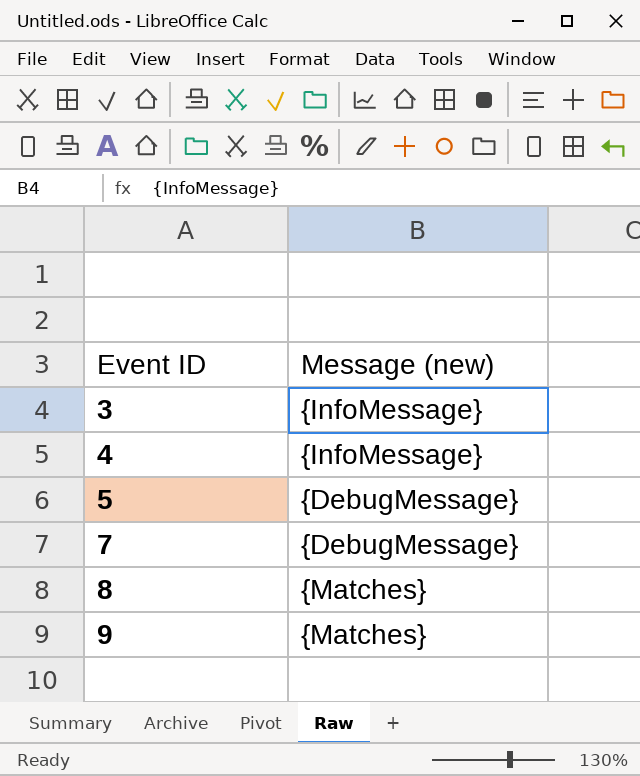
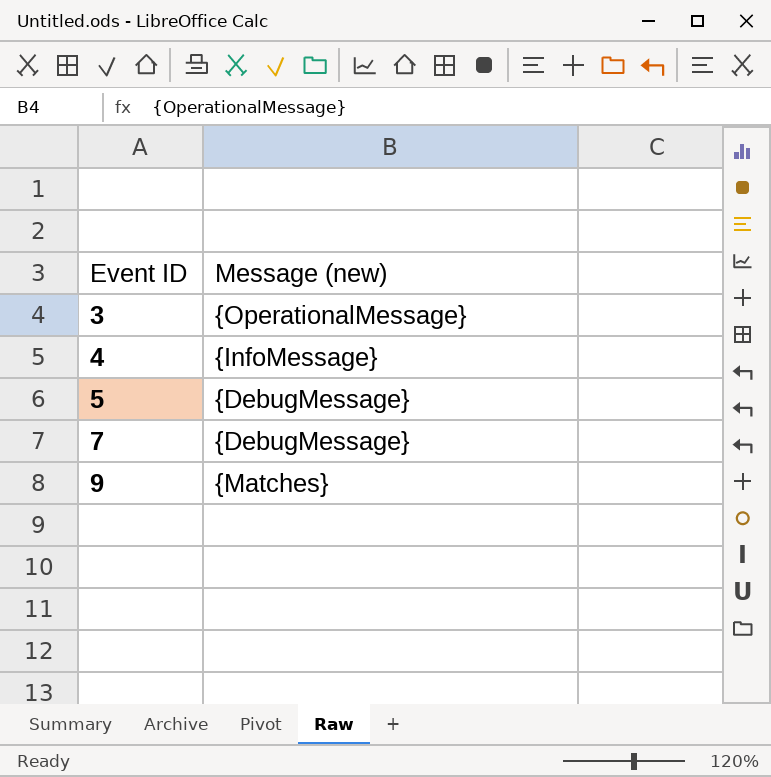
row 8: {Matches} -> none
3 | Message (new): {InfoMessage} -> {OperationalMessage}

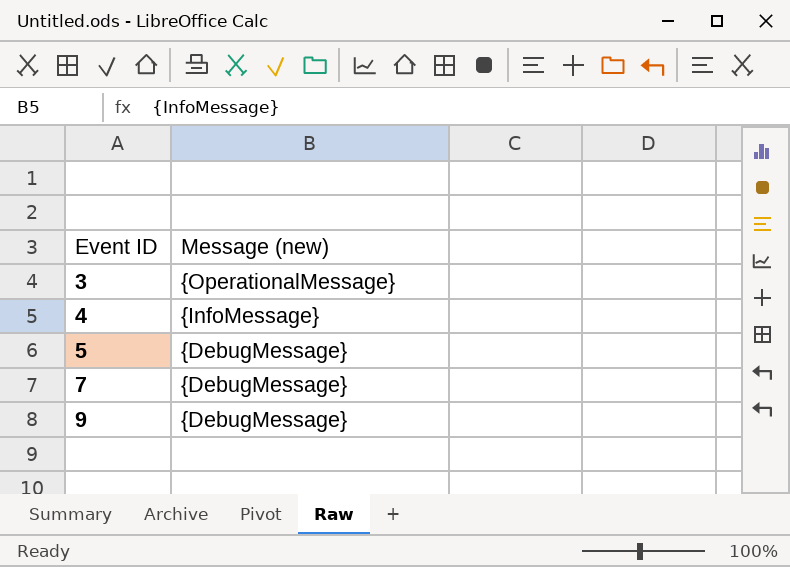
9 | Message (new): {Matches} -> {DebugMessage}

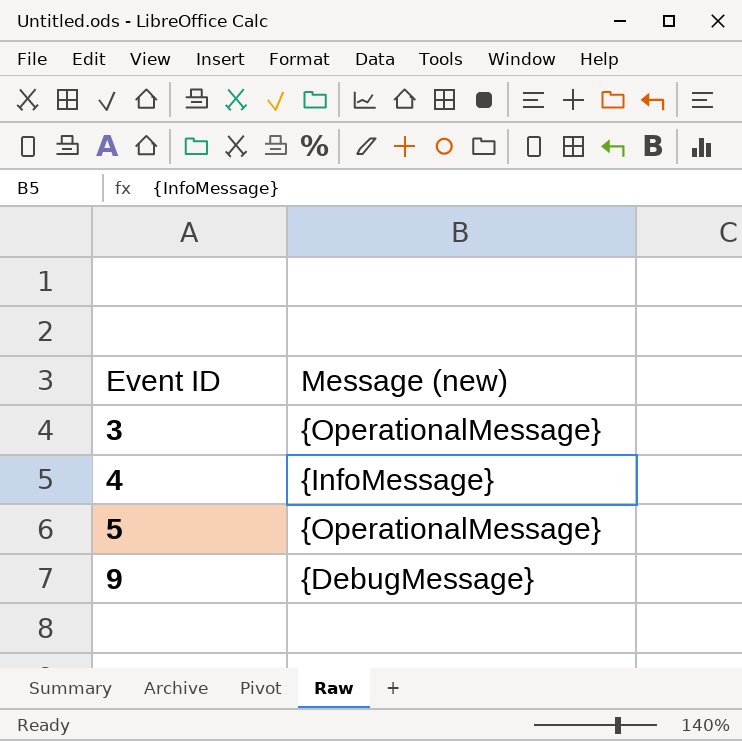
row 7: {DebugMessage} -> none
5 | Message (new): {DebugMessage} -> {OperationalMessage}

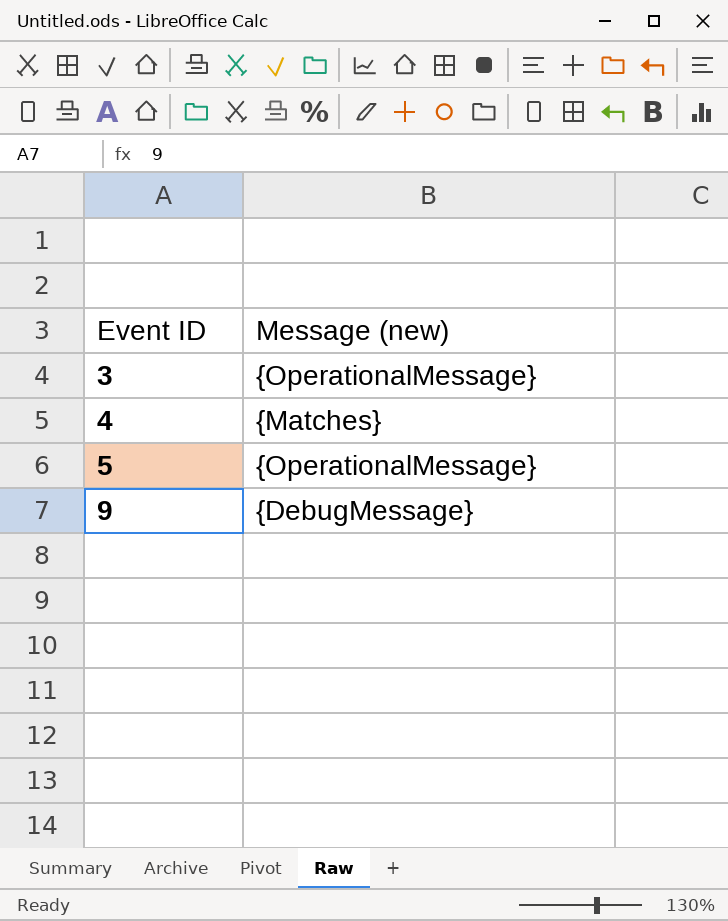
4 | Message (new): {InfoMessage} -> {Matches}

